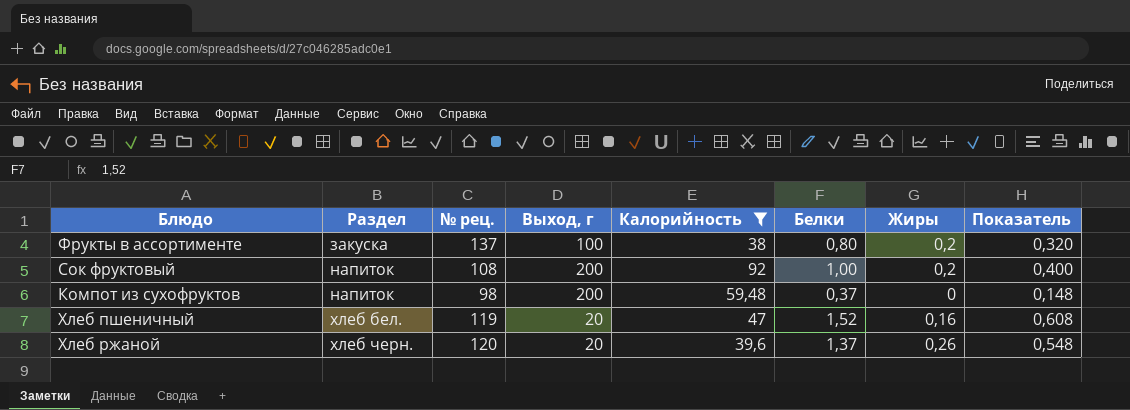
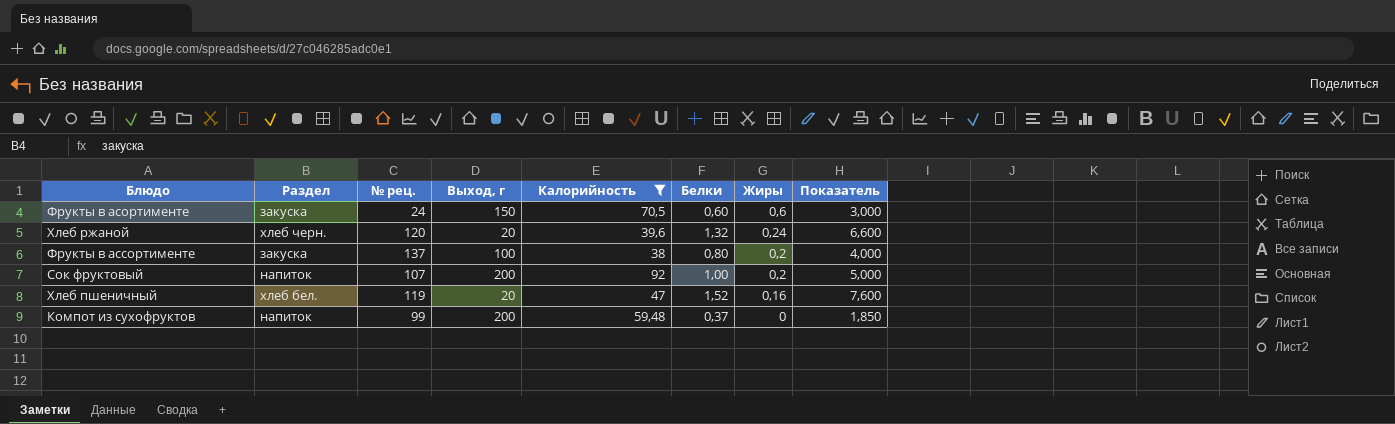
row order: Раздел ascending -> Жиры descending
column Показатель | formula: [Белки] * 0,4 -> [Белки] * 5
row Фрукты в асортименте: none -> закуска | 24 | 150 | 70,5 | 0,60 | 0,6 | 3,000
Хлеб ржаной | Белки: 1,37 -> 1,32
Хлеб ржаной | Жиры: 0,26 -> 0,24
Сок фруктовый | № рец.: 108 -> 107
Компот из сухофруктов | № рец.: 98 -> 99

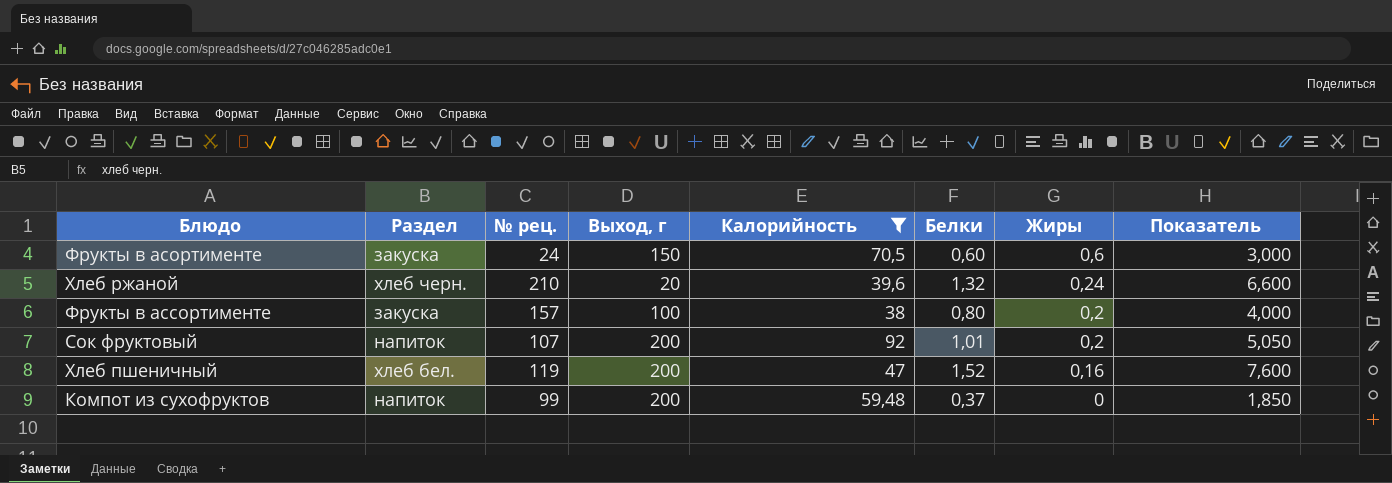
Хлеб ржаной | № рец.: 120 -> 210
Фрукты в ассортименте | № рец.: 137 -> 157
Сок фруктовый | Белки: 1,00 -> 1,01
Сок фруктовый | Показатель: 5,000 -> 5,050
Хлеб пшеничный | Выход, г: 20 -> 200

